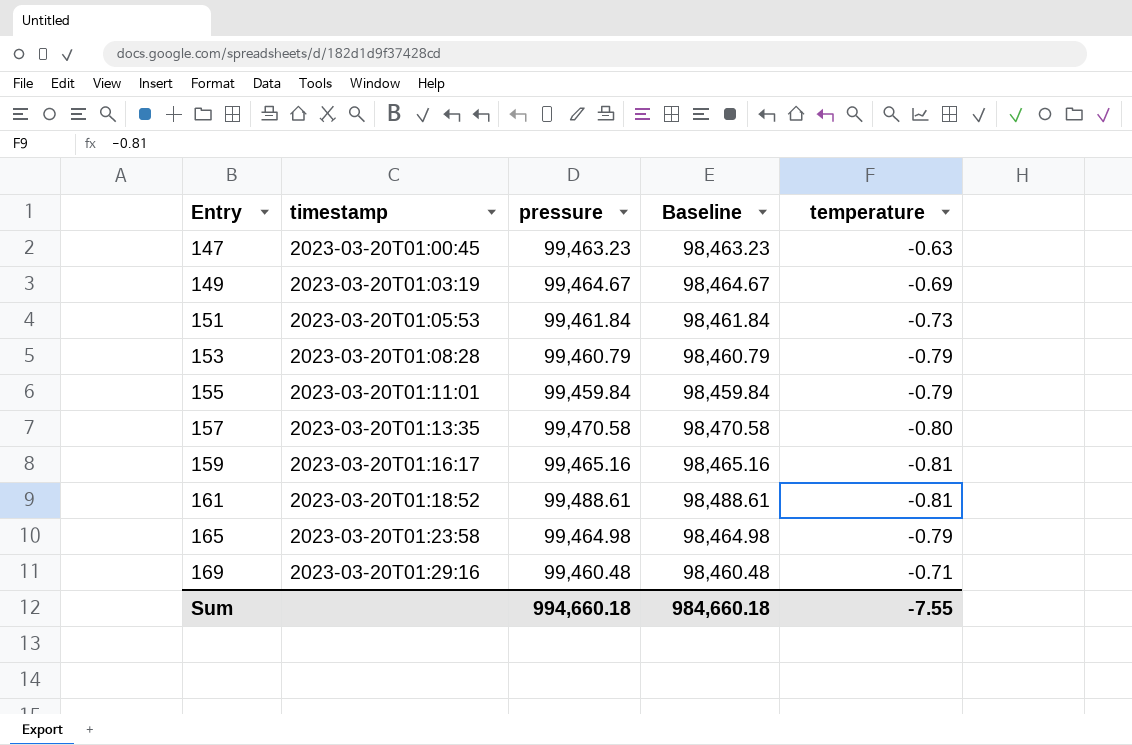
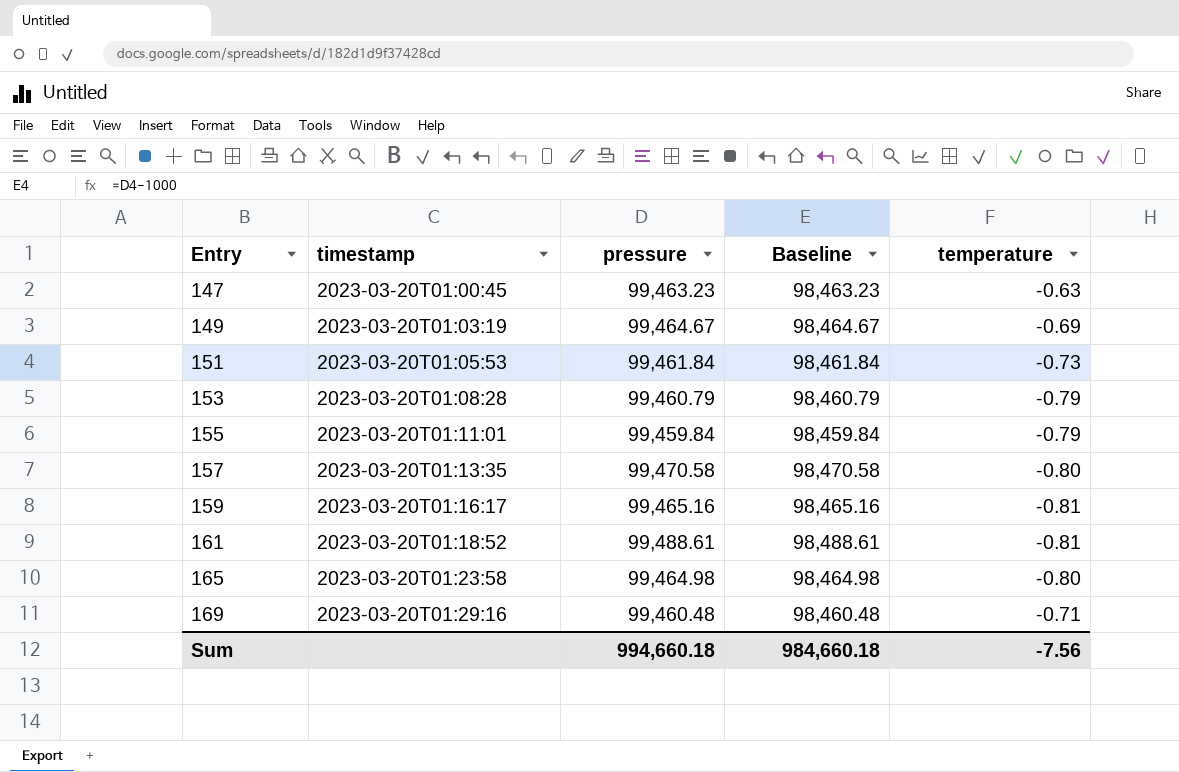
165 | temperature: -0.79 -> -0.80
Sum | temperature: -7.55 -> -7.56

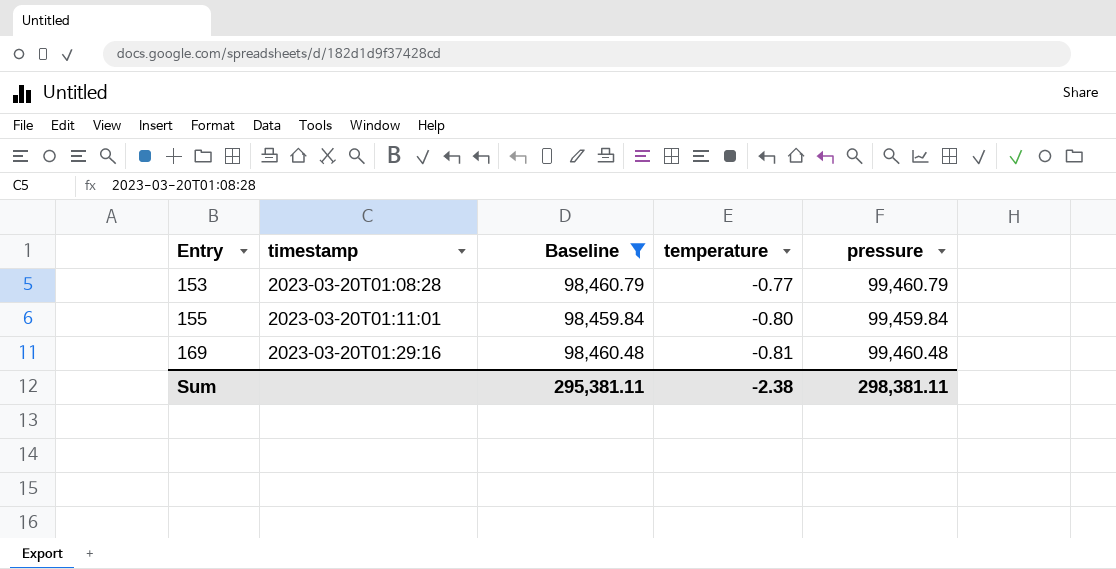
filter: none -> Baseline <= 98,460.79
column pressure | position: 3 -> 5
153 | temperature: -0.79 -> -0.77
155 | temperature: -0.79 -> -0.80
169 | temperature: -0.71 -> -0.81
Sum | Baseline: 984,660.18 -> 295,381.11
Sum | temperature: -7.56 -> -2.38
Sum | pressure: 994,660.18 -> 298,381.11

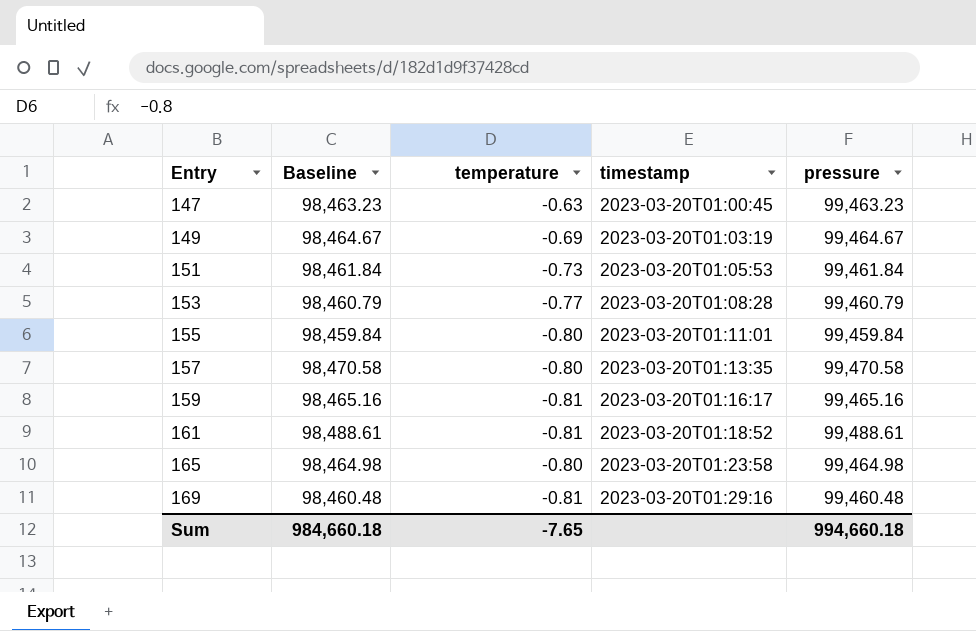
filter: Baseline <= 98,460.79 -> none
column timestamp | position: 2 -> 4
Sum | Baseline: 295,381.11 -> 984,660.18
Sum | temperature: -2.38 -> -7.65
Sum | pressure: 298,381.11 -> 994,660.18

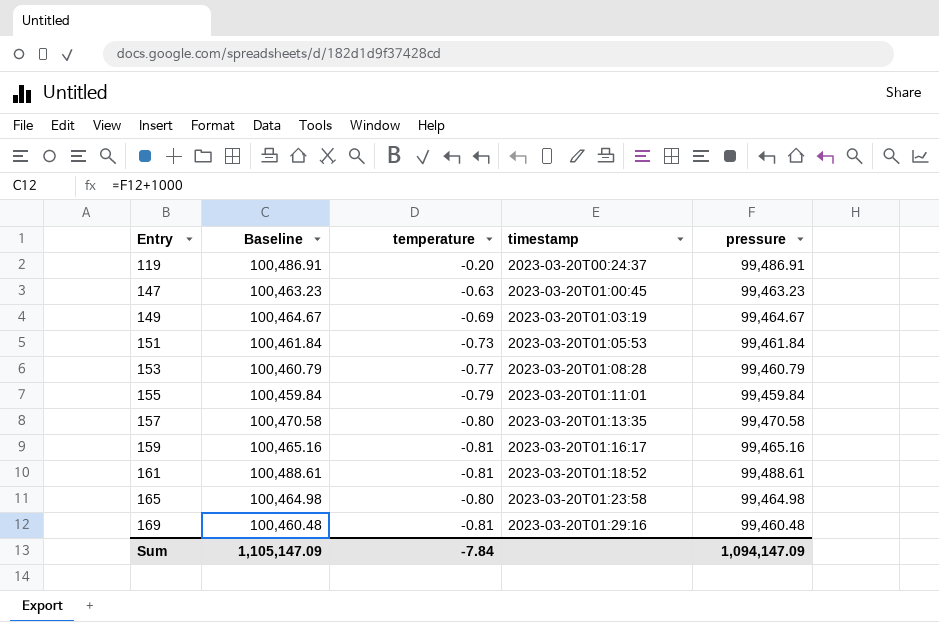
column Baseline | formula: [pressure] - 1000 -> [pressure] + 1000
row 119: none -> 100,486.91 | -0.20 | 2023-03-20T00:24:37 | 99,486.91
155 | temperature: -0.80 -> -0.79
Sum | Baseline: 984,660.18 -> 1,105,147.09
Sum | temperature: -7.65 -> -7.84
Sum | pressure: 994,660.18 -> 1,094,147.09

